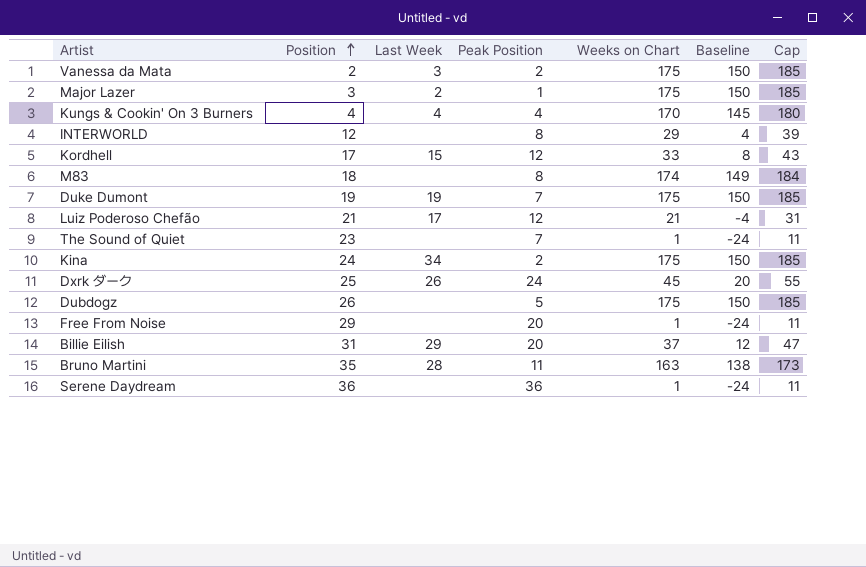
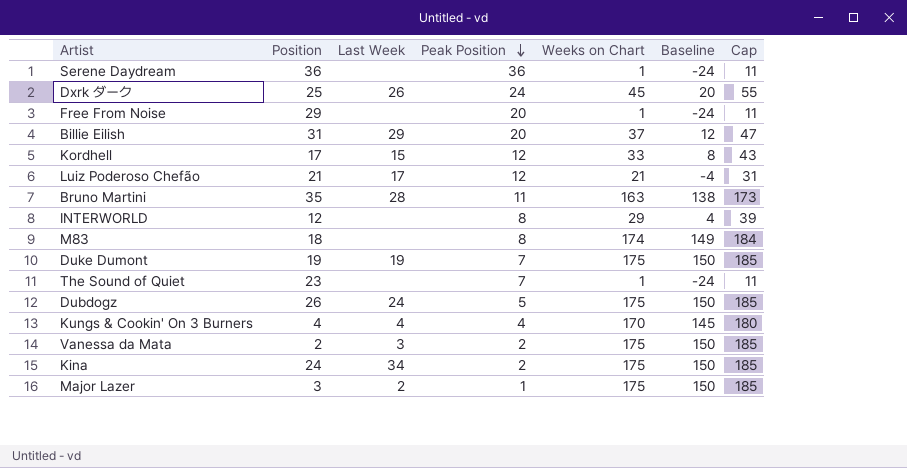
row order: Position ascending -> Peak Position descending
Dubdogz | Last Week: none -> 24

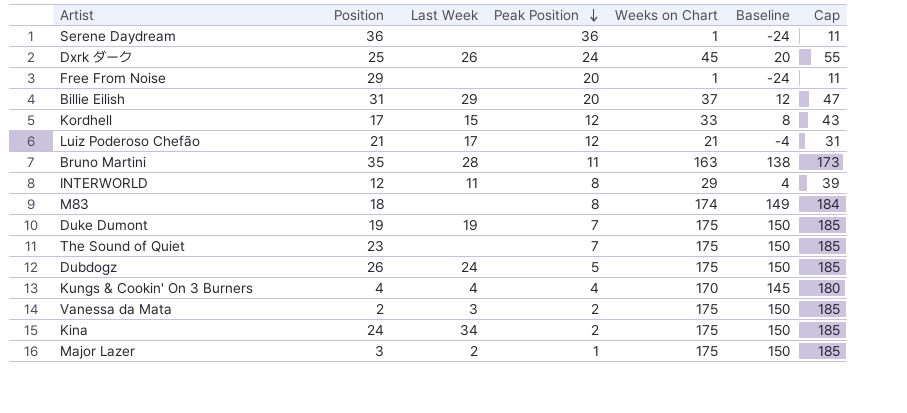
INTERWORLD | Last Week: none -> 11
The Sound of Quiet | Weeks on Chart: 1 -> 175
The Sound of Quiet | Baseline: -24 -> 150
The Sound of Quiet | Cap: 11 -> 185

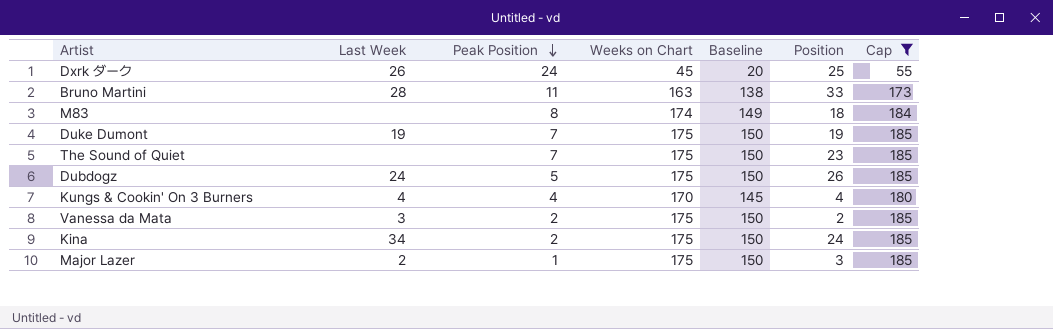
filter: none -> Cap >= 55
column Position | position: 2 -> 6
Bruno Martini | Position: 35 -> 33

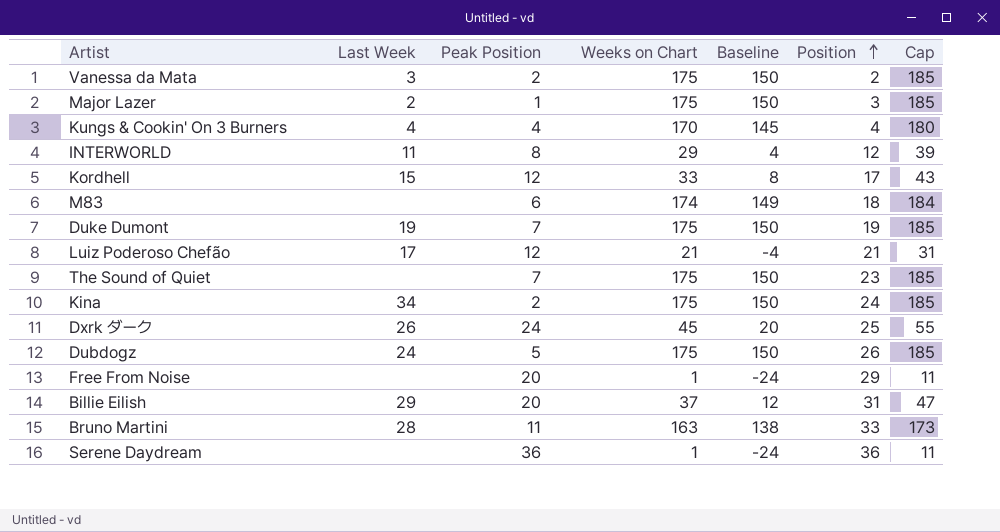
filter: Cap >= 55 -> none
row order: Peak Position descending -> Position ascending
M83 | Peak Position: 8 -> 6

